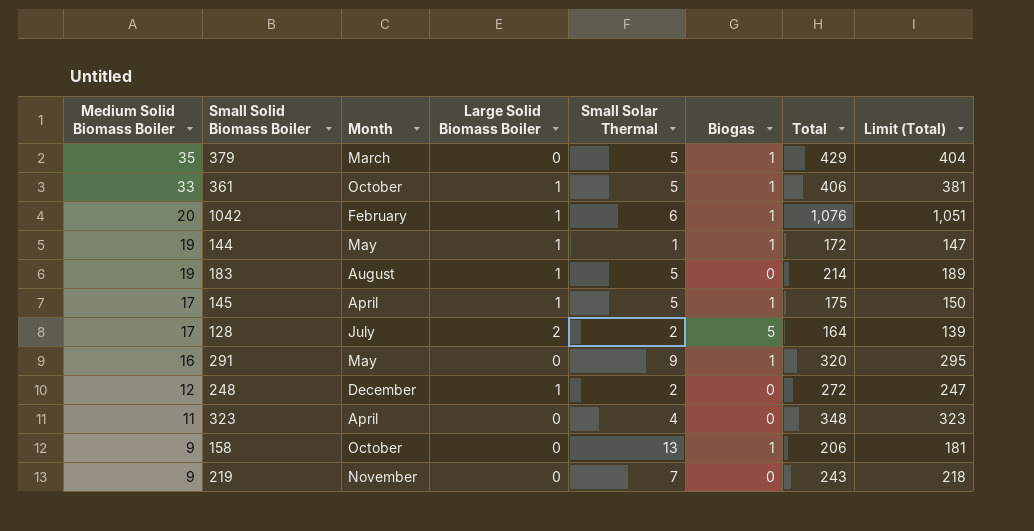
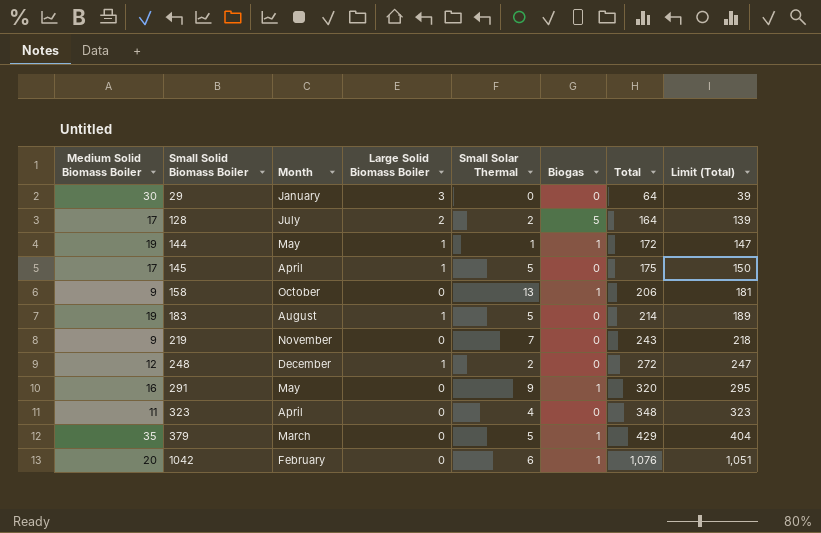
row order: Medium Solid Biomass Boiler descending -> Small Solid Biomass Boiler ascending
row 361: 33 | October | 1 | 5 | 1 | 406 | 381 -> none
row 29: none -> 30 | January | 3 | 0 | 0 | 64 | 39
145 | Biogas: 1 -> 0
1042 | Large Solid Biomass Boiler: 1 -> 0

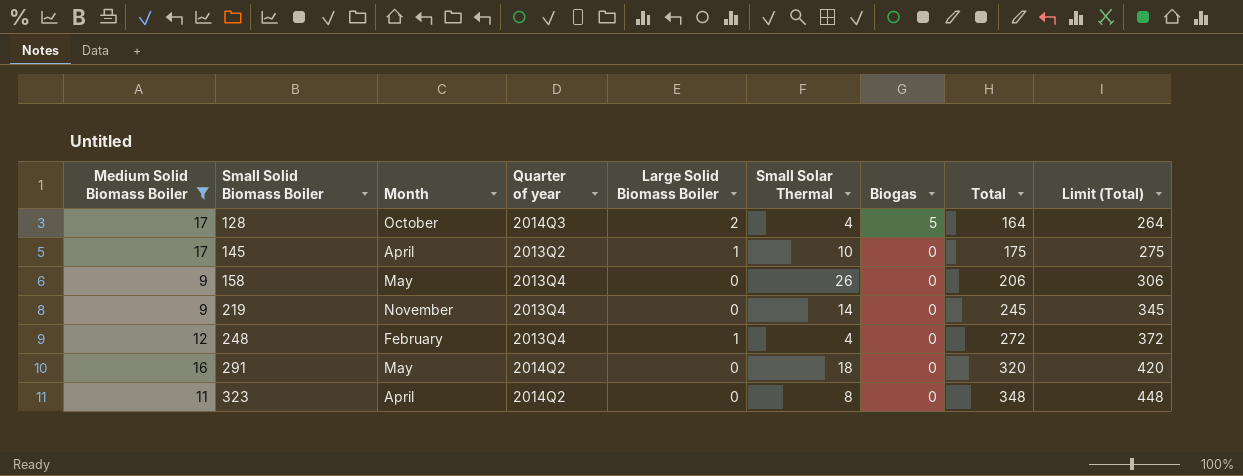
filter: none -> Medium Solid Biomass Boiler <= 17
column Quarter of year | position: none -> 4
column Limit (Total) | formula: [Total] - 25 -> [Total] + 100
128 | Month: July -> October
128 | Small Solar Thermal: 2 -> 4
145 | Small Solar Thermal: 5 -> 10
158 | Month: October -> May
158 | Small Solar Thermal: 13 -> 26
158 | Biogas: 1 -> 0
219 | Small Solar Thermal: 7 -> 14
219 | Total: 243 -> 245
248 | Month: December -> February
248 | Small Solar Thermal: 2 -> 4
291 | Small Solar Thermal: 9 -> 18
291 | Biogas: 1 -> 0
323 | Small Solar Thermal: 4 -> 8

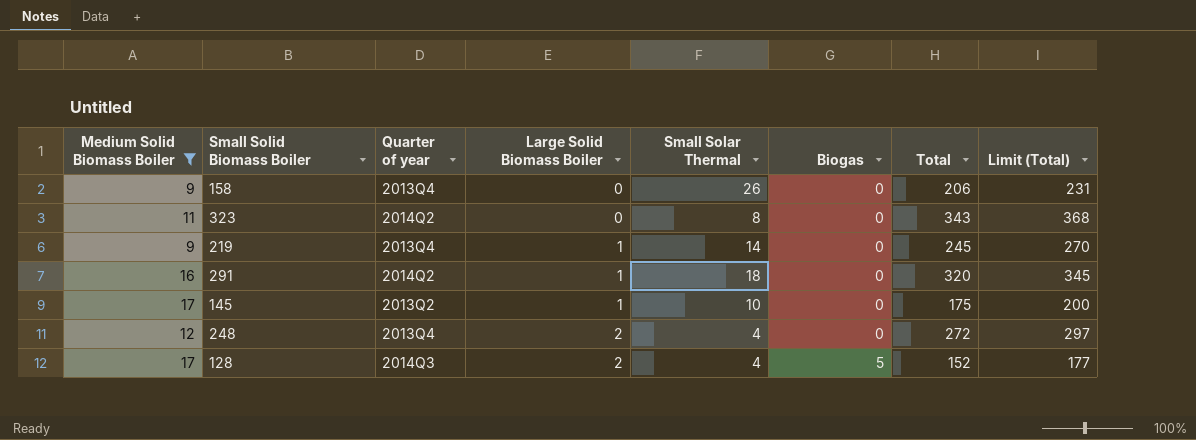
row order: Small Solid Biomass Boiler ascending -> Large Solid Biomass Boiler ascending
column Month | position: 3 -> none
column Limit (Total) | formula: [Total] + 100 -> [Total] + 25
323 | Total: 348 -> 343
219 | Large Solid Biomass Boiler: 0 -> 1
291 | Large Solid Biomass Boiler: 0 -> 1
248 | Large Solid Biomass Boiler: 1 -> 2
128 | Total: 164 -> 152

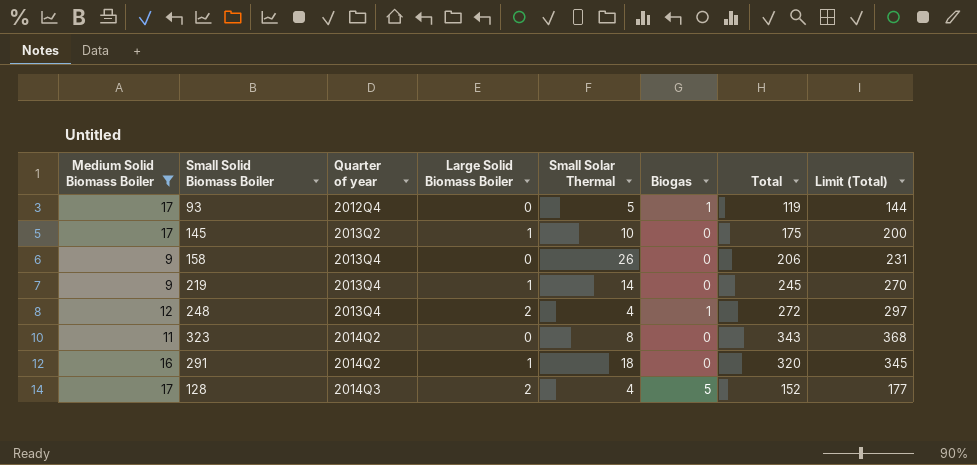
row order: Large Solid Biomass Boiler ascending -> Quarter of year ascending
row 93: none -> 17 | 2012Q4 | 0 | 5 | 1 | 119 | 144
248 | Biogas: 0 -> 1

